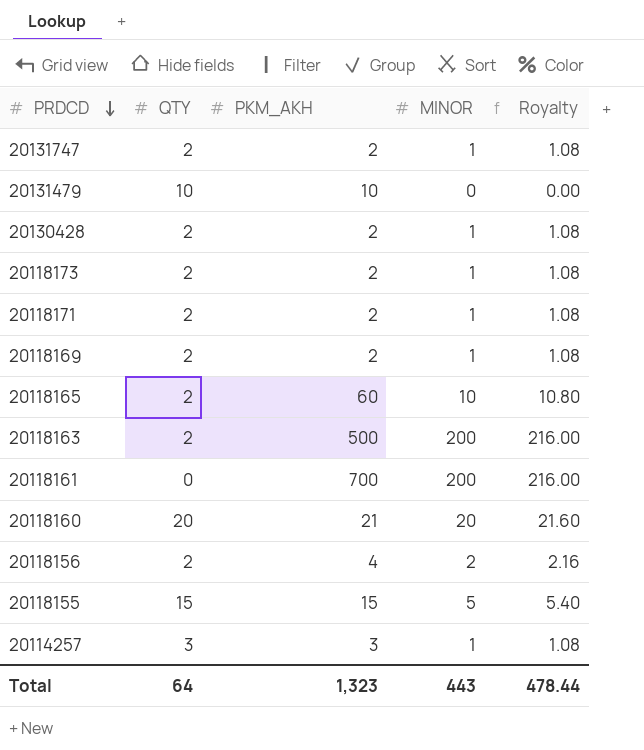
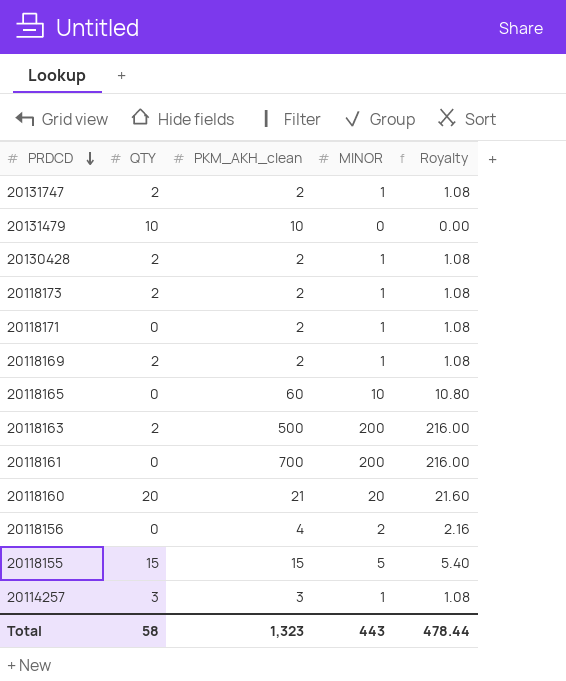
column name: PKM_AKH -> PKM_AKH_clean
20118171 | QTY: 2 -> 0
20118165 | QTY: 2 -> 0
20118156 | QTY: 2 -> 0
Total | QTY: 64 -> 58

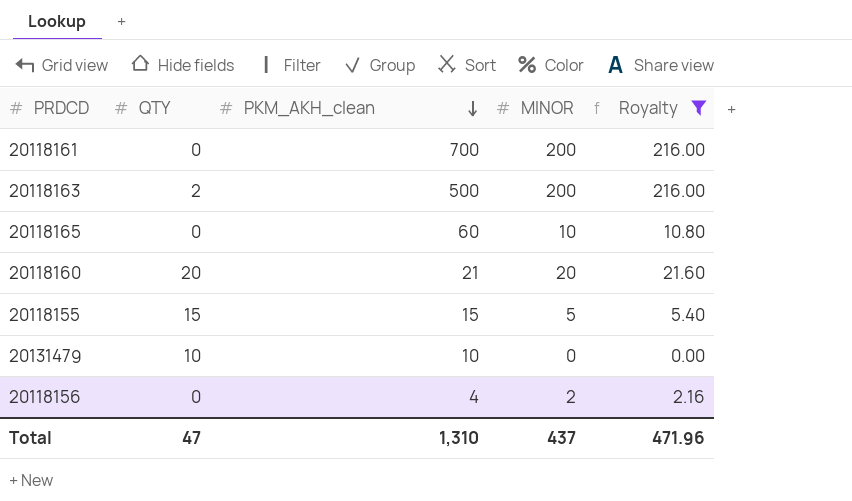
filter: none -> Royalty != 1.08
row order: PRDCD descending -> PKM_AKH_clean descending
Total | QTY: 58 -> 47
Total | PKM_AKH_clean: 1,323 -> 1,310
Total | MINOR: 443 -> 437
Total | Royalty: 478.44 -> 471.96

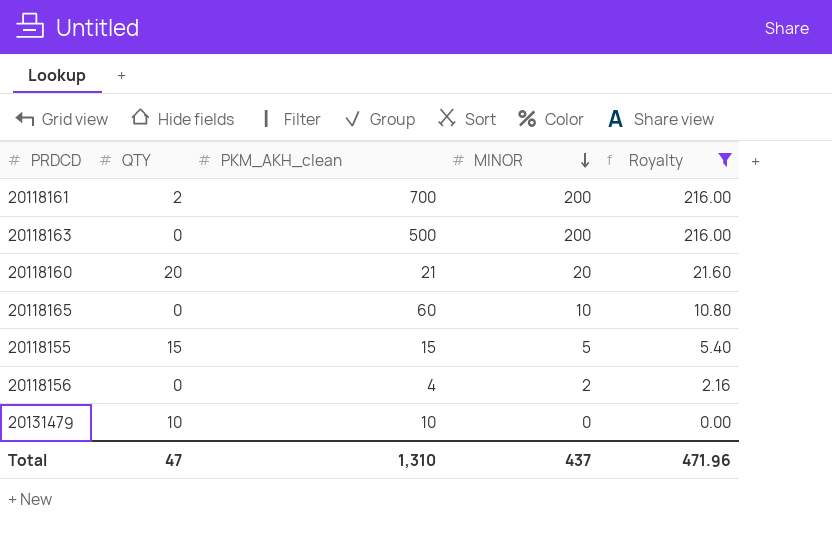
row order: PKM_AKH_clean descending -> MINOR descending
20118161 | QTY: 0 -> 2
20118163 | QTY: 2 -> 0

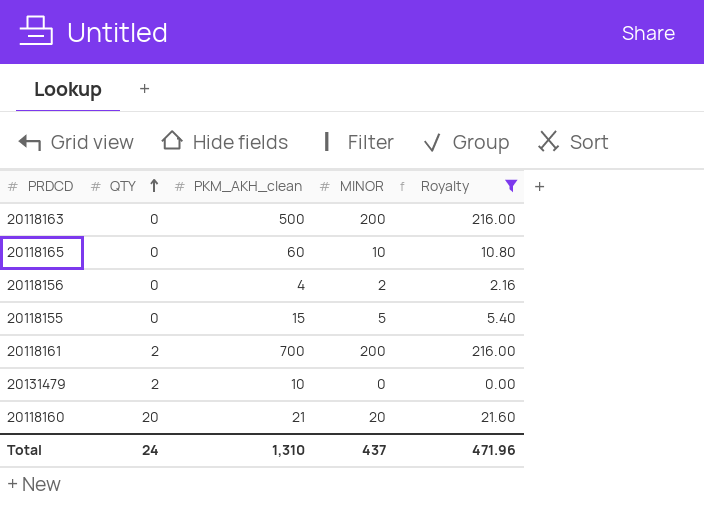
row order: MINOR descending -> QTY ascending
20118155 | QTY: 15 -> 0
20131479 | QTY: 10 -> 2
Total | QTY: 47 -> 24

